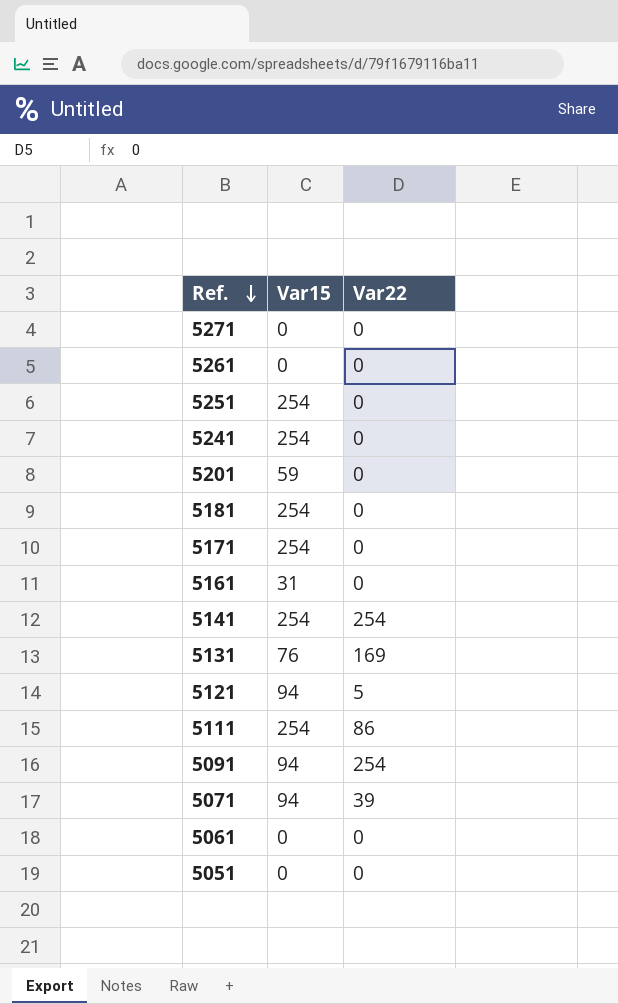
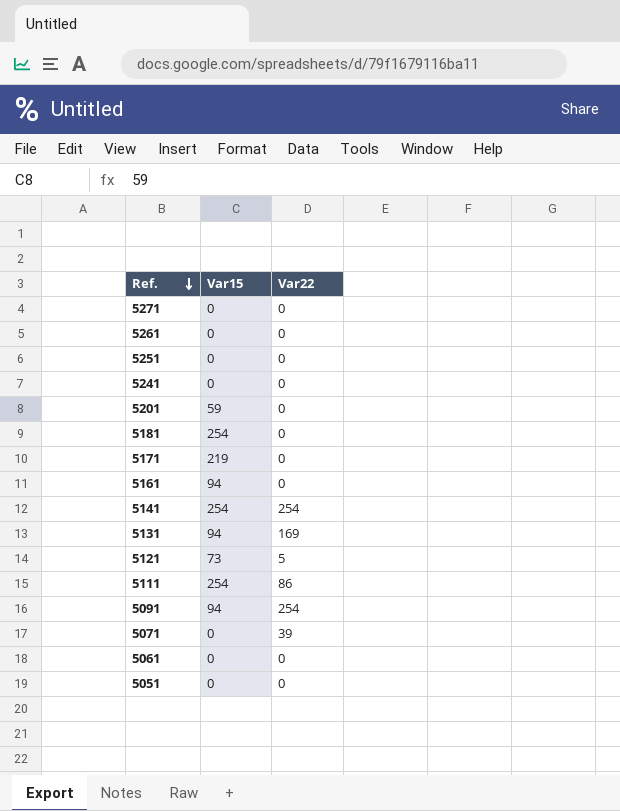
5251 | Var15: 254 -> 0
5241 | Var15: 254 -> 0
5171 | Var15: 254 -> 219
5161 | Var15: 31 -> 94
5131 | Var15: 76 -> 94
5121 | Var15: 94 -> 73
5071 | Var15: 94 -> 0

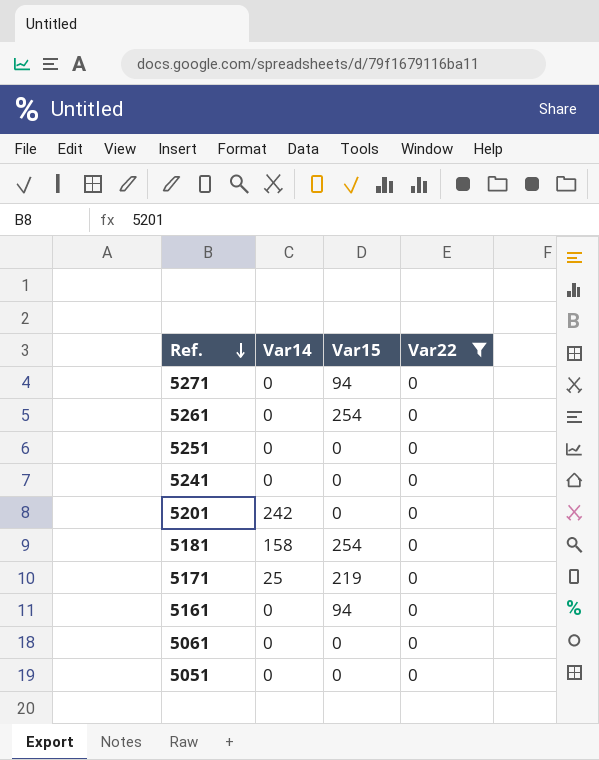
filter: none -> Var22 = 0
column Var14 | position: none -> 2
5271 | Var15: 0 -> 94
5261 | Var15: 0 -> 254
5201 | Var15: 59 -> 0

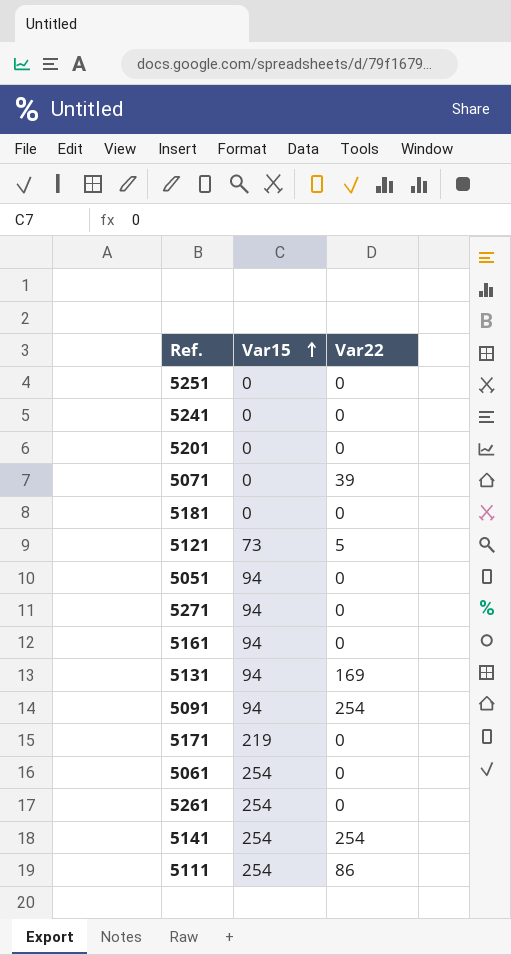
filter: Var22 = 0 -> none
row order: Ref. descending -> Var15 ascending
column Var14 | position: 2 -> none
5181 | Var15: 254 -> 0
5051 | Var15: 0 -> 94
5061 | Var15: 0 -> 254

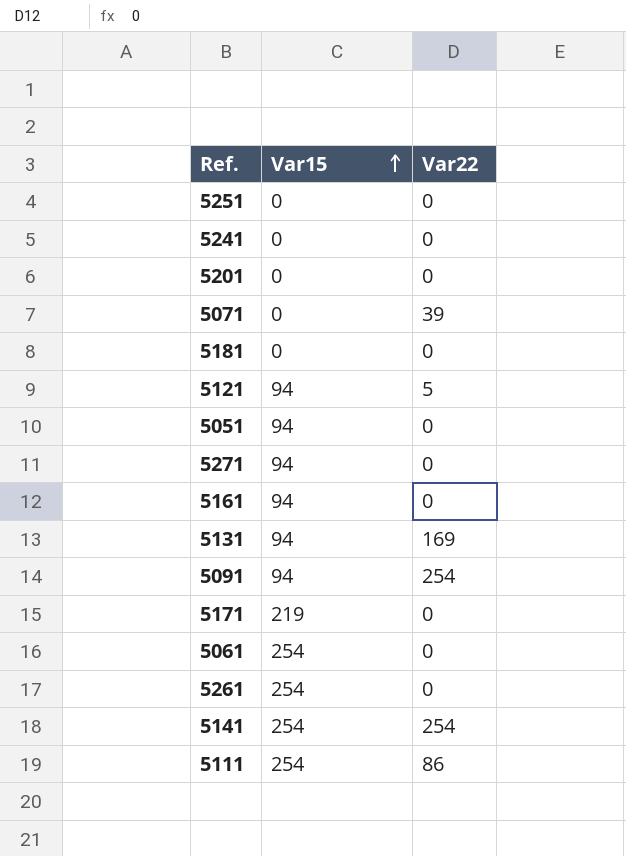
5121 | Var15: 73 -> 94

